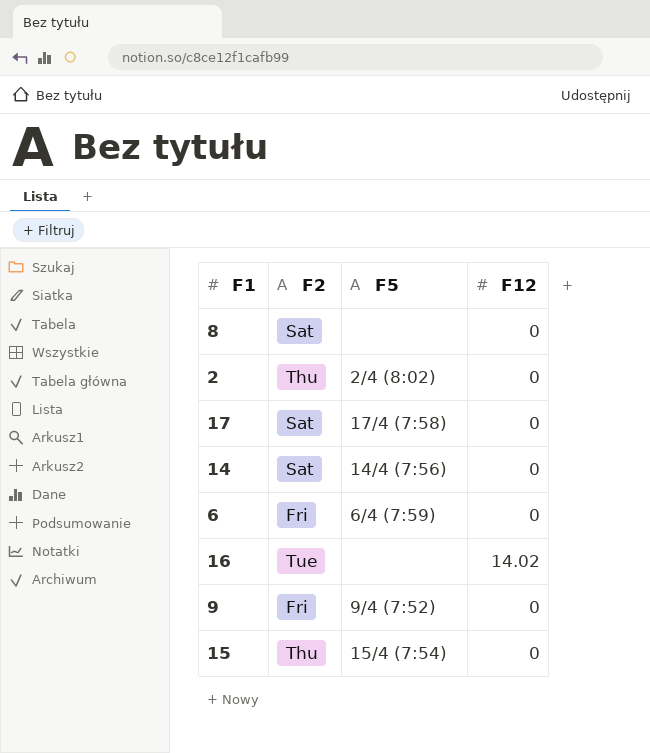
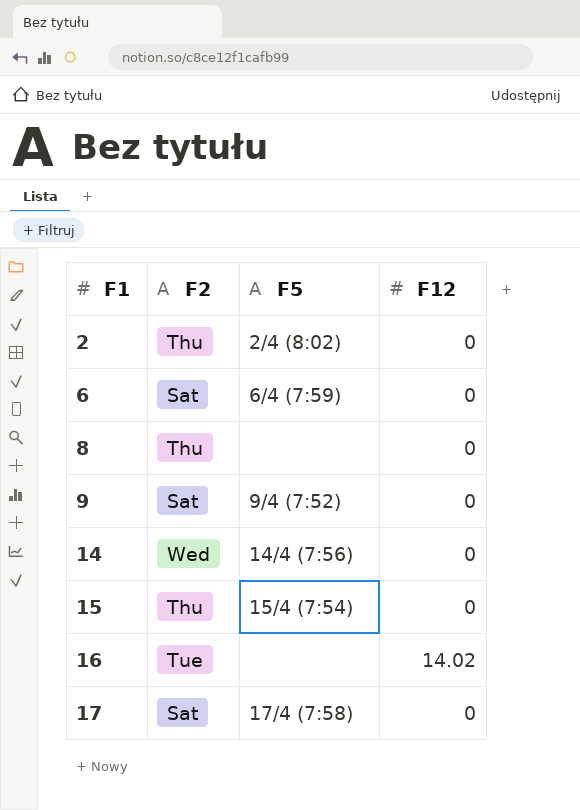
row order: none -> F1 ascending
6 | F2: Fri -> Sat
8 | F2: Sat -> Thu
9 | F2: Fri -> Sat
14 | F2: Sat -> Wed

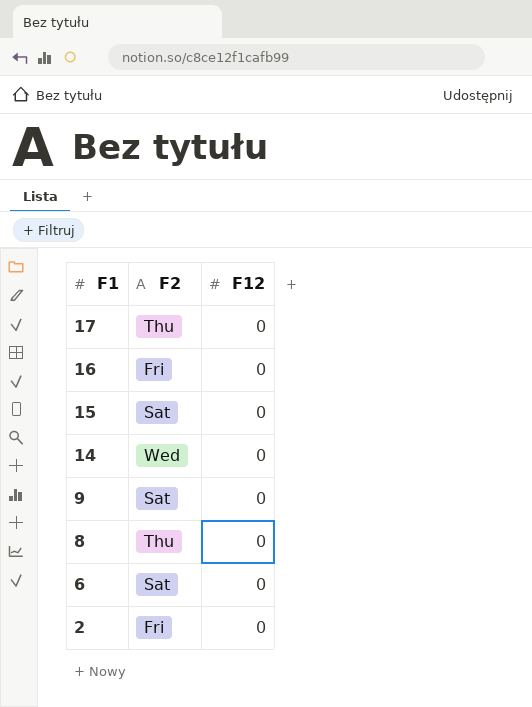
row order: F1 ascending -> F1 descending
column F5 | position: 3 -> none
17 | F2: Sat -> Thu
16 | F2: Tue -> Fri
16 | F12: 14.02 -> 0
15 | F2: Thu -> Sat
2 | F2: Thu -> Fri

